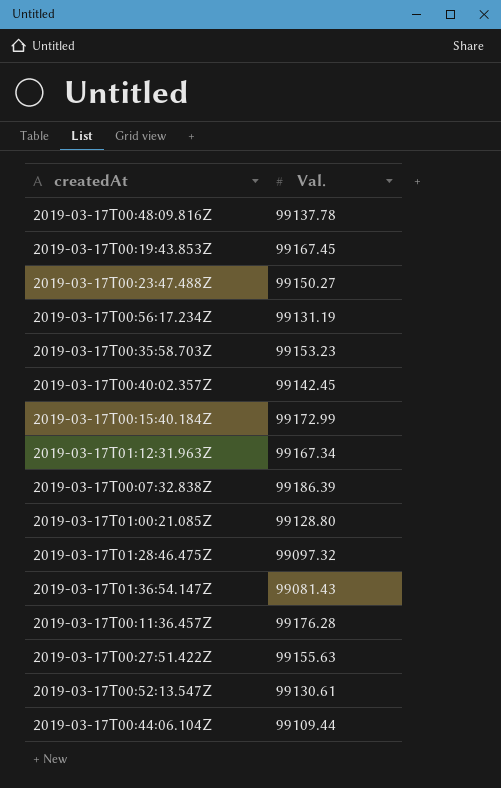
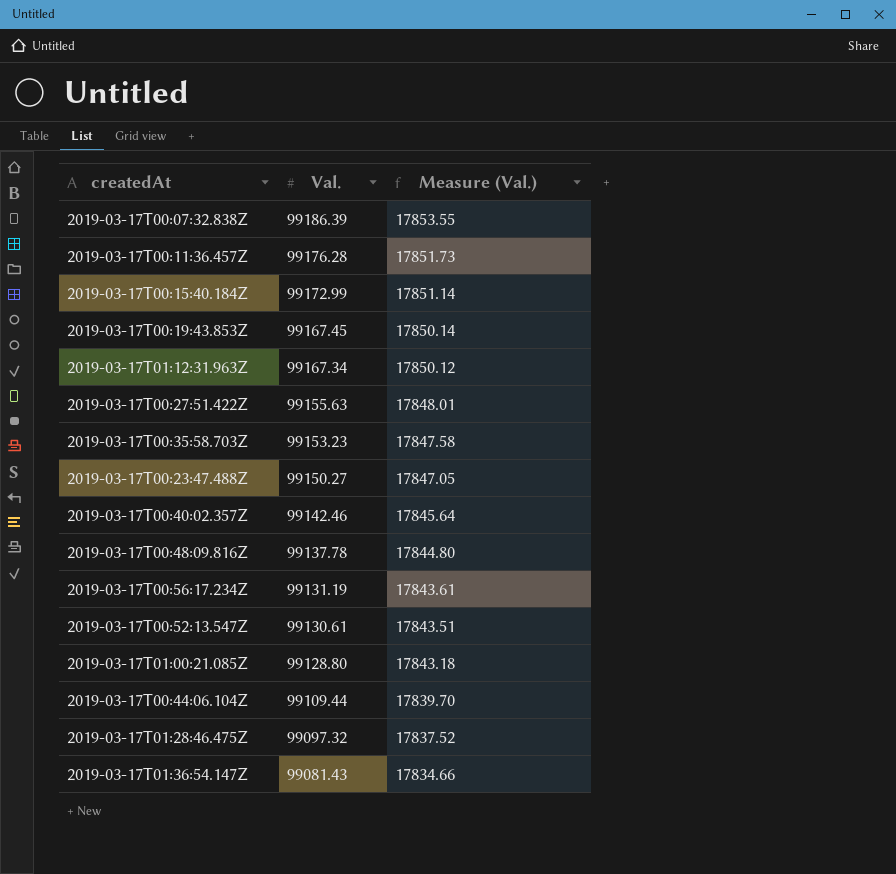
row order: none -> Val. descending
column Measure (Val.) | formula: none -> [Val.] * 0.18
2019-03-17T00:40:02.357Z | Val.: 99142.45 -> 99142.46

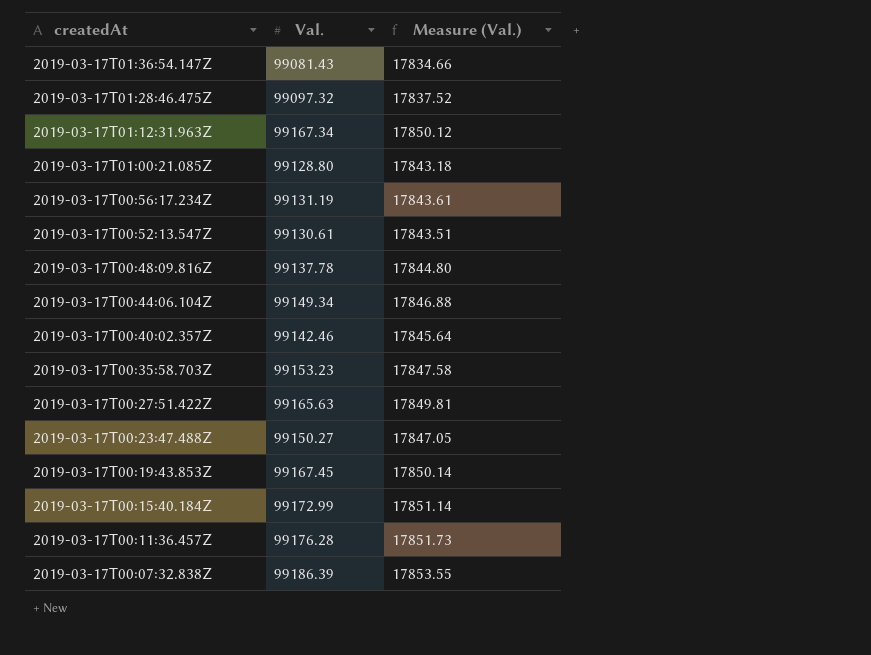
row order: Val. descending -> createdAt descending
2019-03-17T00:44:06.104Z | Val.: 99109.44 -> 99149.34
2019-03-17T00:44:06.104Z | Measure (Val.): 17839.70 -> 17846.88
2019-03-17T00:27:51.422Z | Val.: 99155.63 -> 99165.63
2019-03-17T00:27:51.422Z | Measure (Val.): 17848.01 -> 17849.81

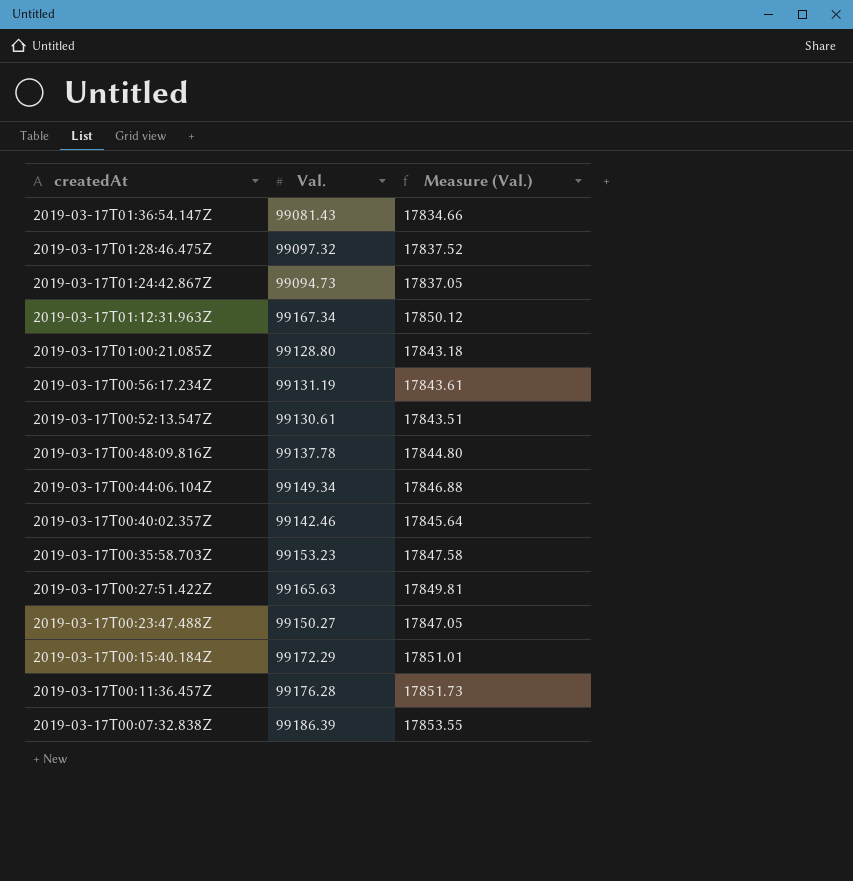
row 2019-03-17T00:19:43.853Z: 99167.45 | 17850.14 -> none
row 2019-03-17T01:24:42.867Z: none -> 99094.73 | 17837.05
2019-03-17T00:15:40.184Z | Val.: 99172.99 -> 99172.29
2019-03-17T00:15:40.184Z | Measure (Val.): 17851.14 -> 17851.01

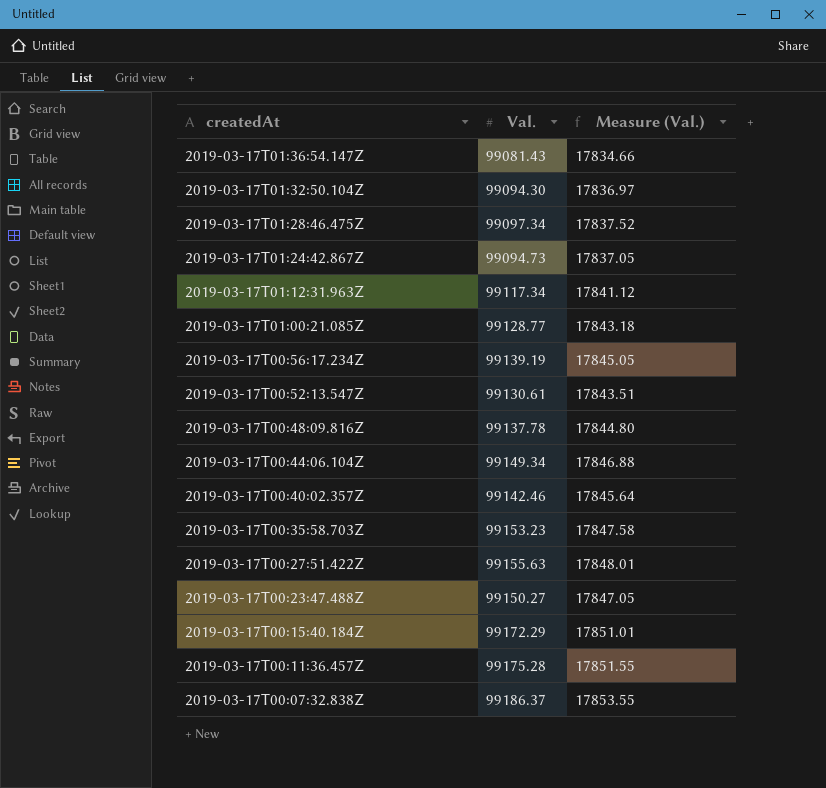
row 2019-03-17T01:32:50.104Z: none -> 99094.30 | 17836.97
2019-03-17T01:28:46.475Z | Val.: 99097.32 -> 99097.34
2019-03-17T01:12:31.963Z | Val.: 99167.34 -> 99117.34
2019-03-17T01:12:31.963Z | Measure (Val.): 17850.12 -> 17841.12
2019-03-17T01:00:21.085Z | Val.: 99128.80 -> 99128.77
2019-03-17T00:56:17.234Z | Val.: 99131.19 -> 99139.19
2019-03-17T00:56:17.234Z | Measure (Val.): 17843.61 -> 17845.05
2019-03-17T00:27:51.422Z | Val.: 99165.63 -> 99155.63
2019-03-17T00:27:51.422Z | Measure (Val.): 17849.81 -> 17848.01
2019-03-17T00:11:36.457Z | Val.: 99176.28 -> 99175.28
2019-03-17T00:11:36.457Z | Measure (Val.): 17851.73 -> 17851.55
2019-03-17T00:07:32.838Z | Val.: 99186.39 -> 99186.37

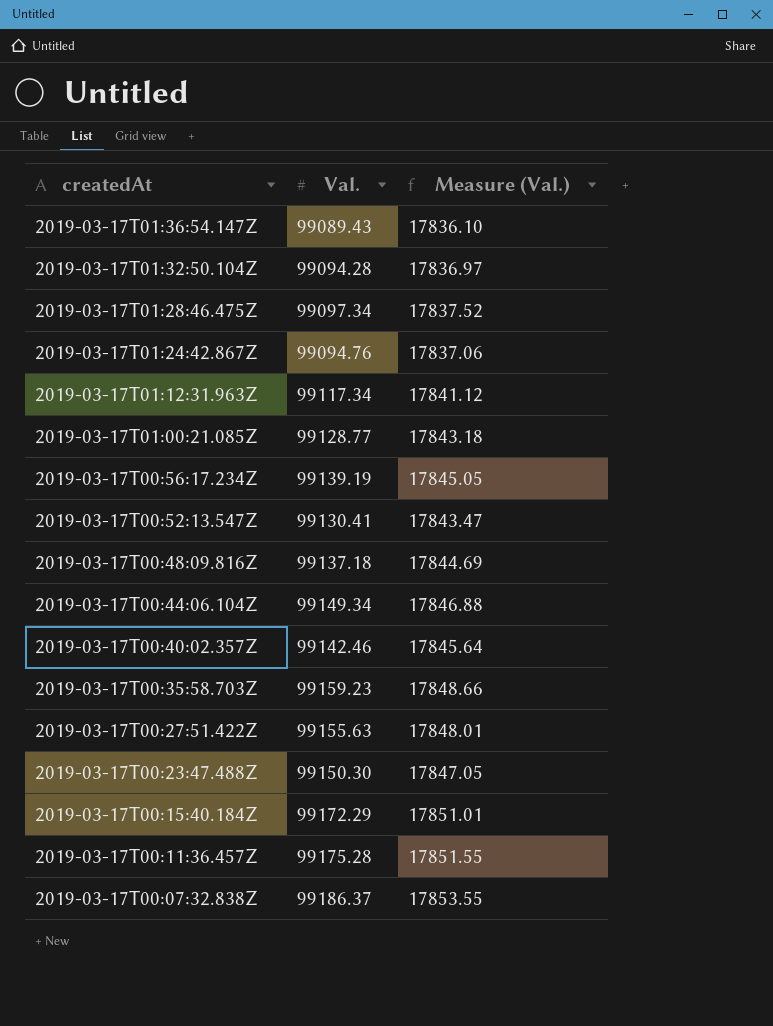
2019-03-17T01:36:54.147Z | Val.: 99081.43 -> 99089.43
2019-03-17T01:36:54.147Z | Measure (Val.): 17834.66 -> 17836.10
2019-03-17T01:32:50.104Z | Val.: 99094.30 -> 99094.28
2019-03-17T01:24:42.867Z | Val.: 99094.73 -> 99094.76
2019-03-17T01:24:42.867Z | Measure (Val.): 17837.05 -> 17837.06
2019-03-17T00:52:13.547Z | Val.: 99130.61 -> 99130.41
2019-03-17T00:52:13.547Z | Measure (Val.): 17843.51 -> 17843.47
2019-03-17T00:48:09.816Z | Val.: 99137.78 -> 99137.18
2019-03-17T00:48:09.816Z | Measure (Val.): 17844.80 -> 17844.69
2019-03-17T00:35:58.703Z | Val.: 99153.23 -> 99159.23
2019-03-17T00:35:58.703Z | Measure (Val.): 17847.58 -> 17848.66
2019-03-17T00:23:47.488Z | Val.: 99150.27 -> 99150.30

